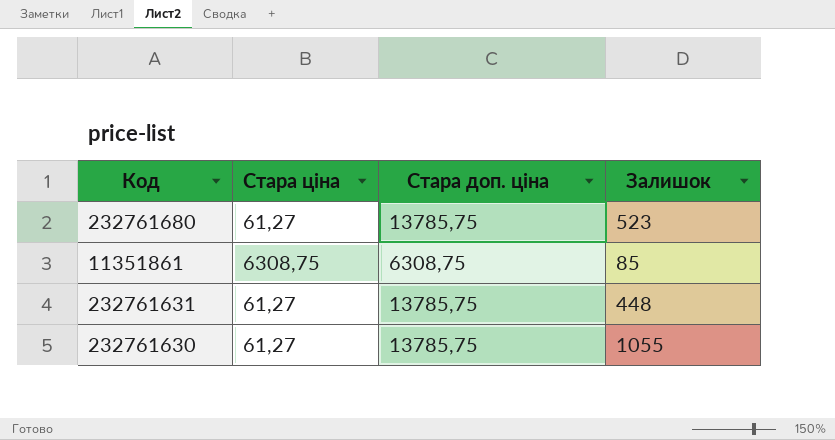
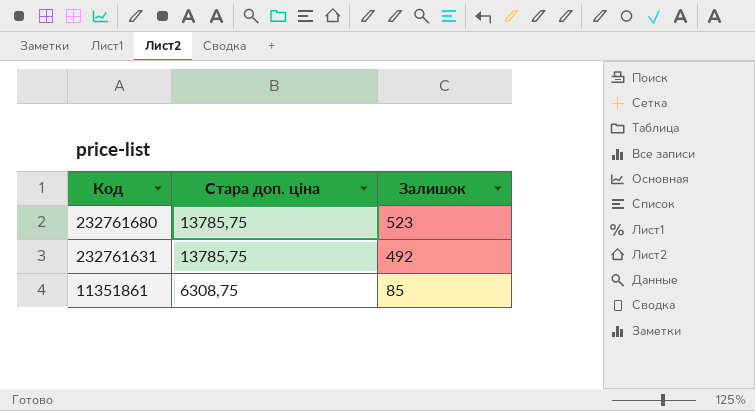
row order: none -> Код descending
column Стара ціна | position: 2 -> none
row 232761630: 61,27 | 13785,75 | 1055 -> none
232761631 | Залишок: 448 -> 492

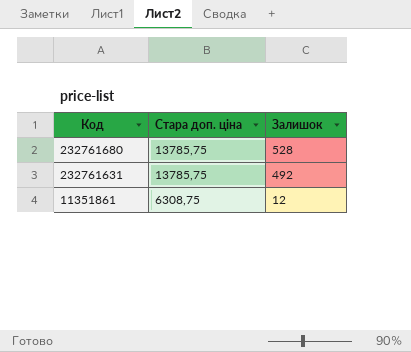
232761680 | Залишок: 523 -> 528
11351861 | Залишок: 85 -> 12

